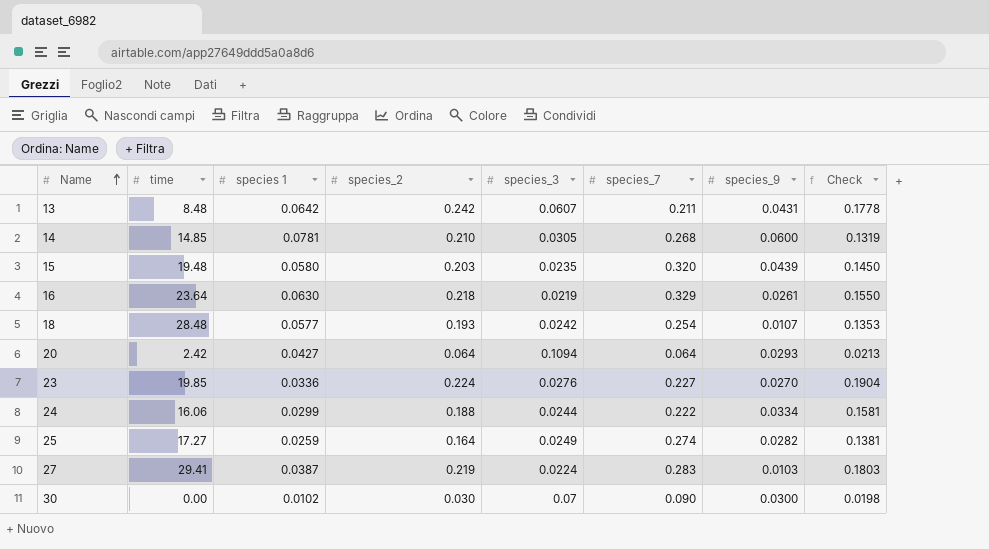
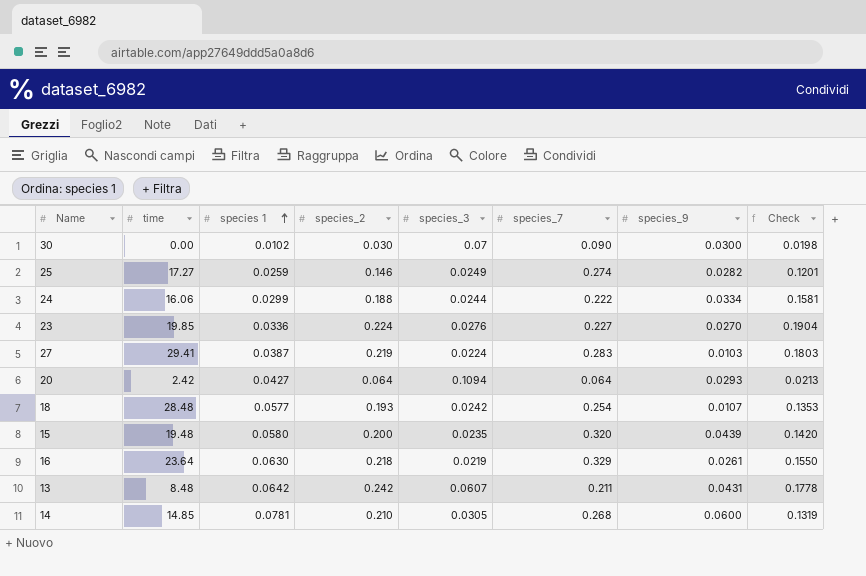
row order: Name ascending -> species 1 ascending
25 | species_2: 0.164 -> 0.146
25 | Check: 0.1381 -> 0.1201
15 | species_2: 0.203 -> 0.200
15 | Check: 0.1450 -> 0.1420

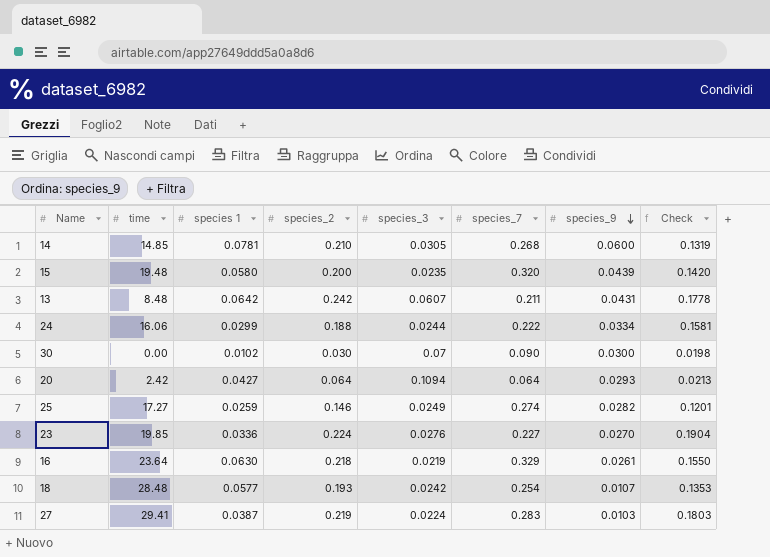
row order: species 1 ascending -> species_9 descending

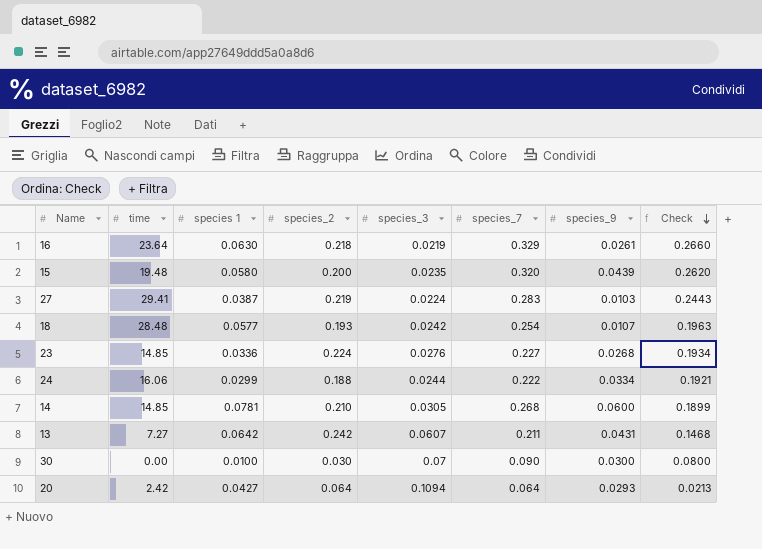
row order: species_9 descending -> Check descending
column Check | formula: [species_2] - [species 1] -> [species_7] - [species 1]
row 25: 17.27 | 0.0259 | 0.146 | 0.0249 | 0.274 | 0.0282 | 0.1201 -> none
23 | time: 19.85 -> 14.85
23 | species_9: 0.0270 -> 0.0268
13 | time: 8.48 -> 7.27
30 | species 1: 0.0102 -> 0.0100

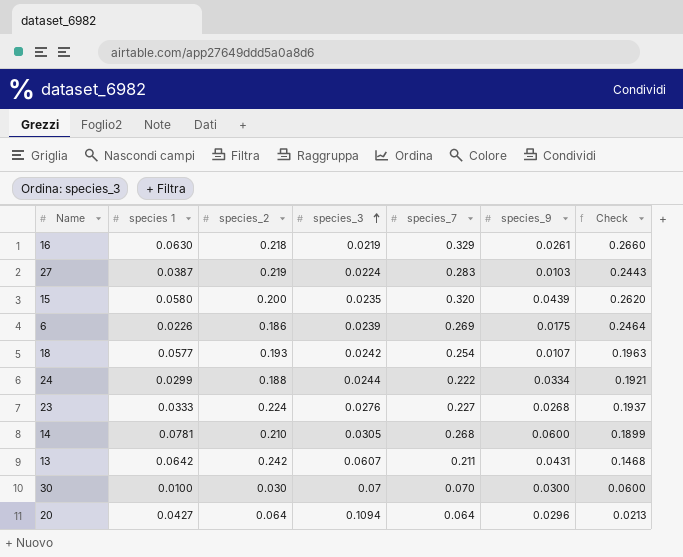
row order: Check descending -> species_3 ascending
column time | position: 2 -> none
row 6: none -> 0.0226 | 0.186 | 0.0239 | 0.269 | 0.0175 | 0.2464
23 | species 1: 0.0336 -> 0.0333
23 | Check: 0.1934 -> 0.1937
30 | species_7: 0.090 -> 0.070
30 | Check: 0.0800 -> 0.0600
20 | species_9: 0.0293 -> 0.0296

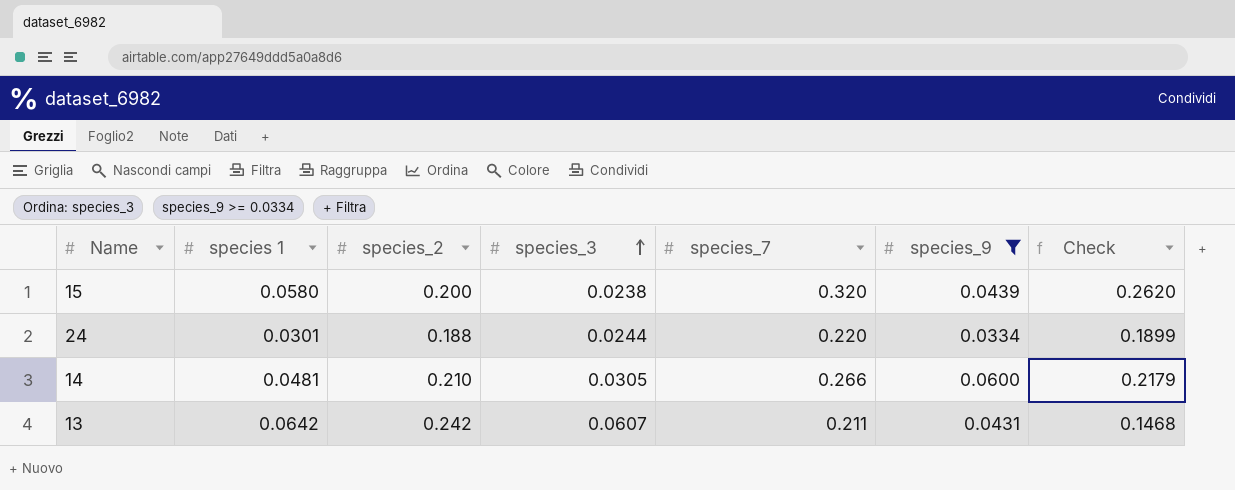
filter: none -> species_9 >= 0.0334
15 | species_3: 0.0235 -> 0.0238
24 | species 1: 0.0299 -> 0.0301
24 | species_7: 0.222 -> 0.220
24 | Check: 0.1921 -> 0.1899
14 | species 1: 0.0781 -> 0.0481
14 | species_7: 0.268 -> 0.266
14 | Check: 0.1899 -> 0.2179

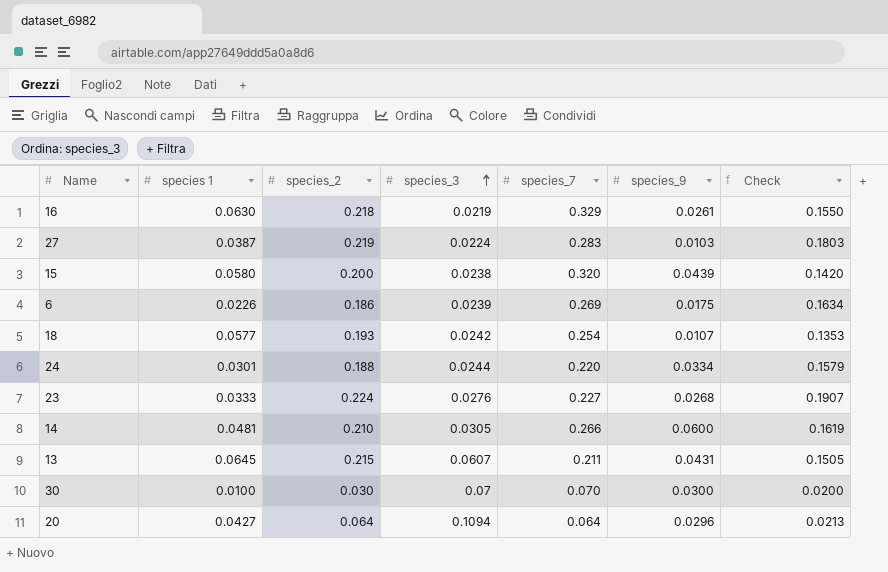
filter: species_9 >= 0.0334 -> none
column Check | formula: [species_7] - [species 1] -> [species_2] - [species 1]
13 | species 1: 0.0642 -> 0.0645
13 | species_2: 0.242 -> 0.215

